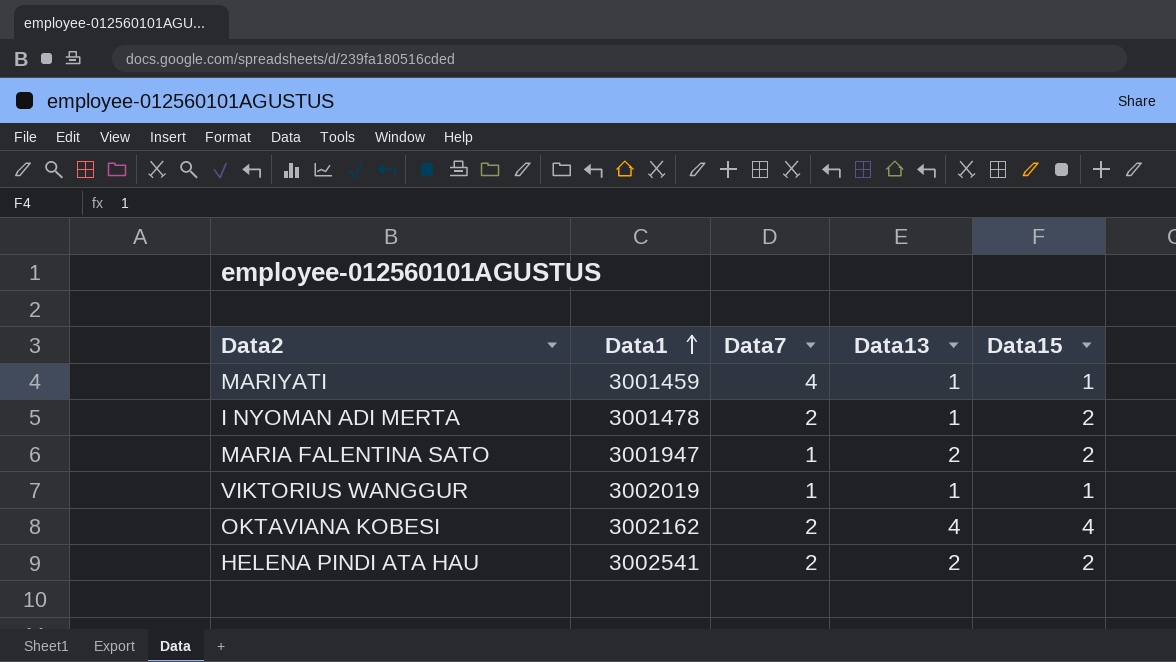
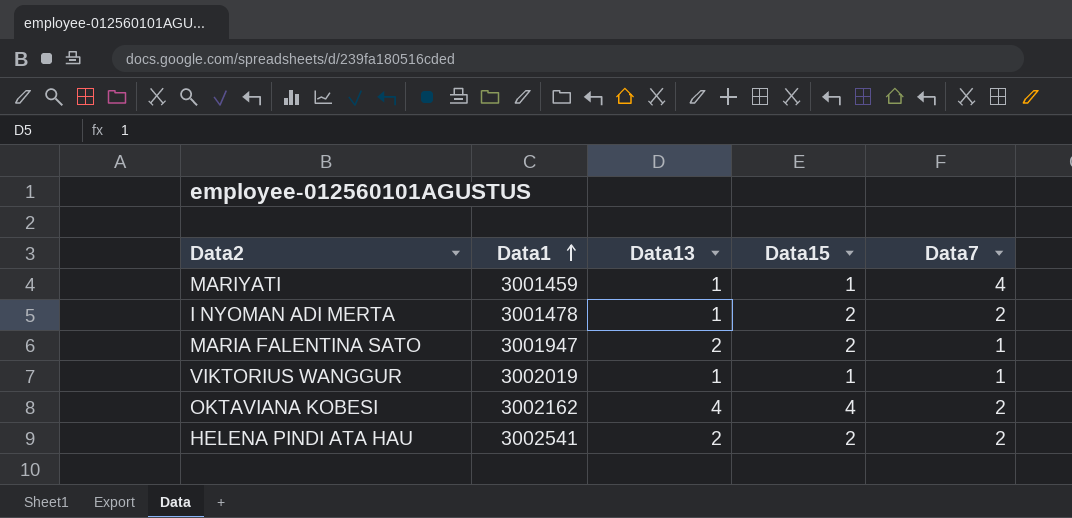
column Data7 | position: 3 -> 5

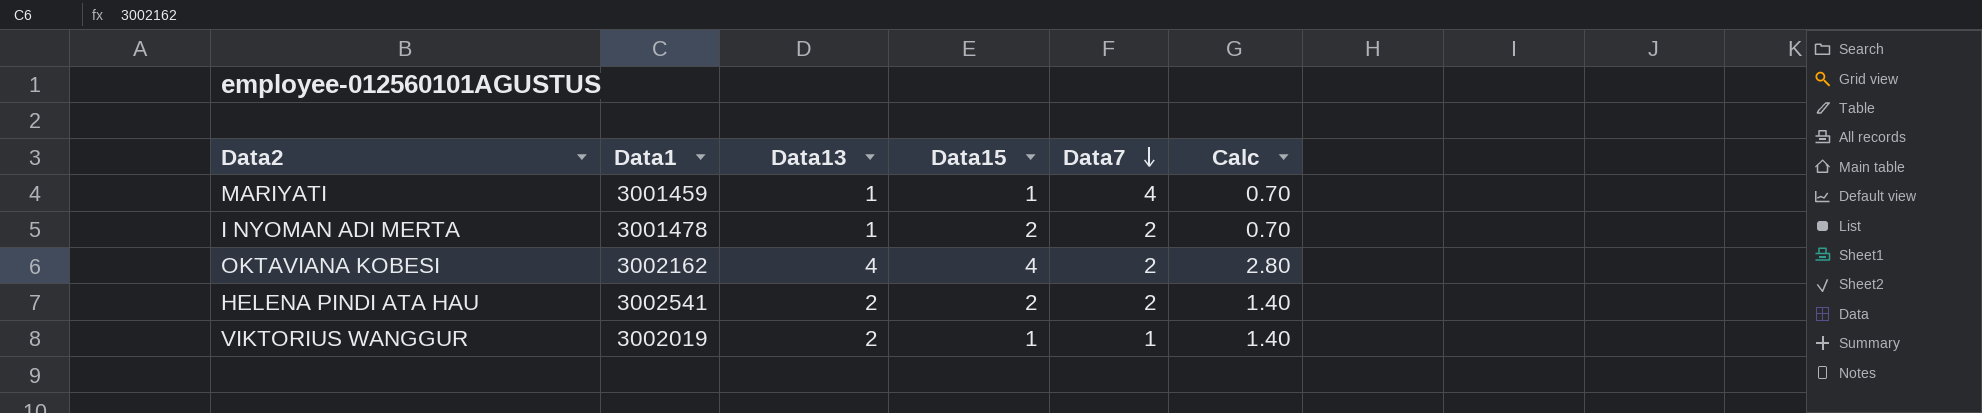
row order: Data1 ascending -> Data7 descending
column Calc | formula: none -> [Data13] * 0.7
row MARIA FALENTINA SATO: 3001947 | 2 | 2 | 1 -> none
VIKTORIUS WANGGUR | Data13: 1 -> 2

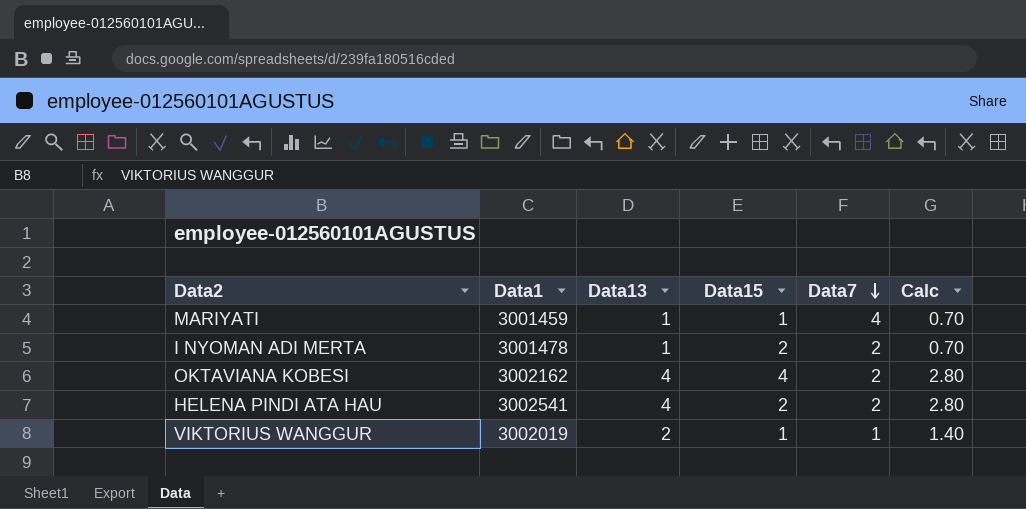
HELENA PINDI ATA HAU | Data13: 2 -> 4
HELENA PINDI ATA HAU | Calc: 1.40 -> 2.80

